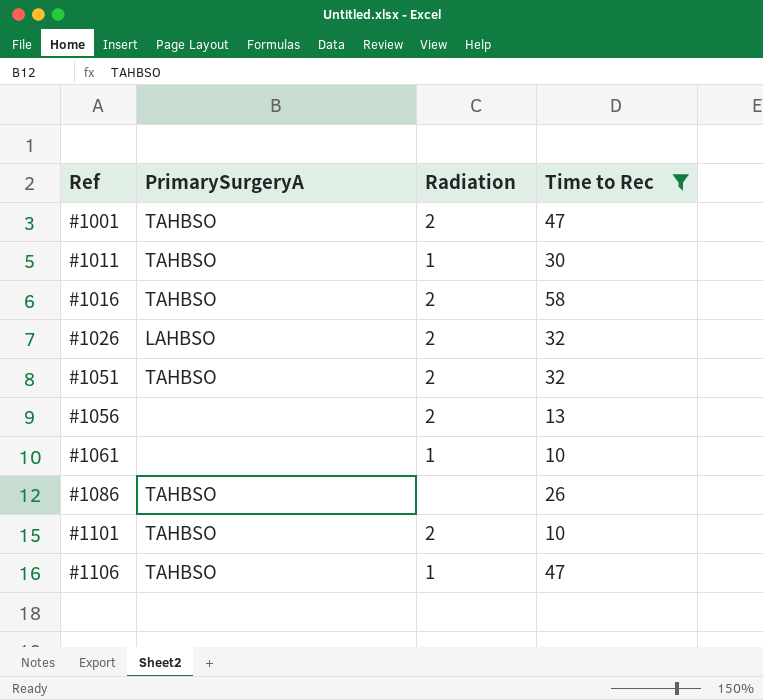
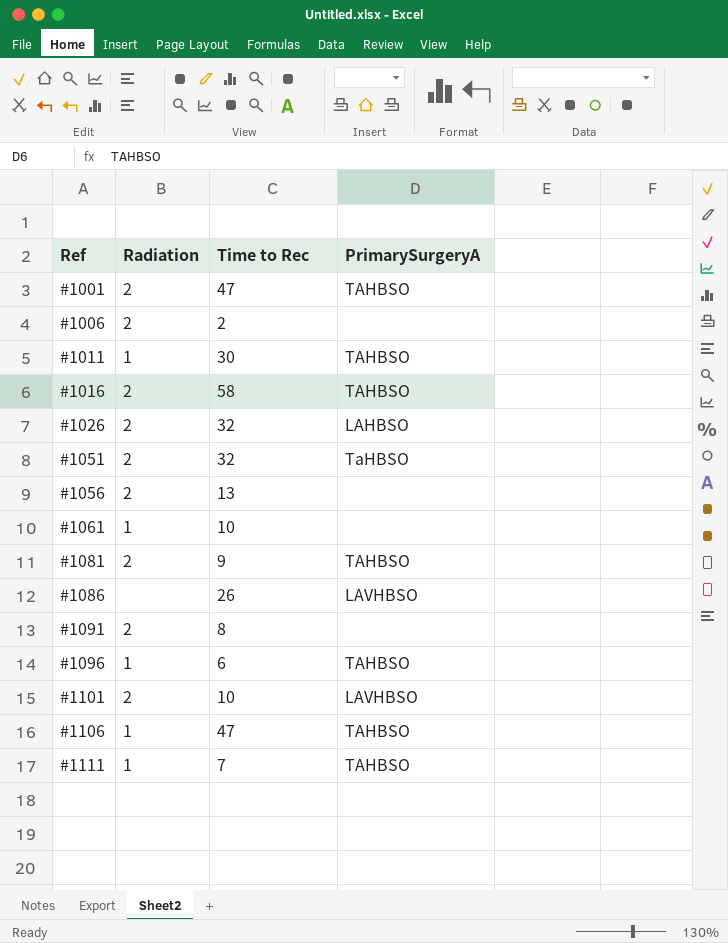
filter: Time to Rec >= 10 -> none
column PrimarySurgeryA | position: 2 -> 4
#1051 | PrimarySurgeryA: TAHBSO -> TaHBSO
#1086 | PrimarySurgeryA: TAHBSO -> LAVHBSO
#1101 | PrimarySurgeryA: TAHBSO -> LAVHBSO

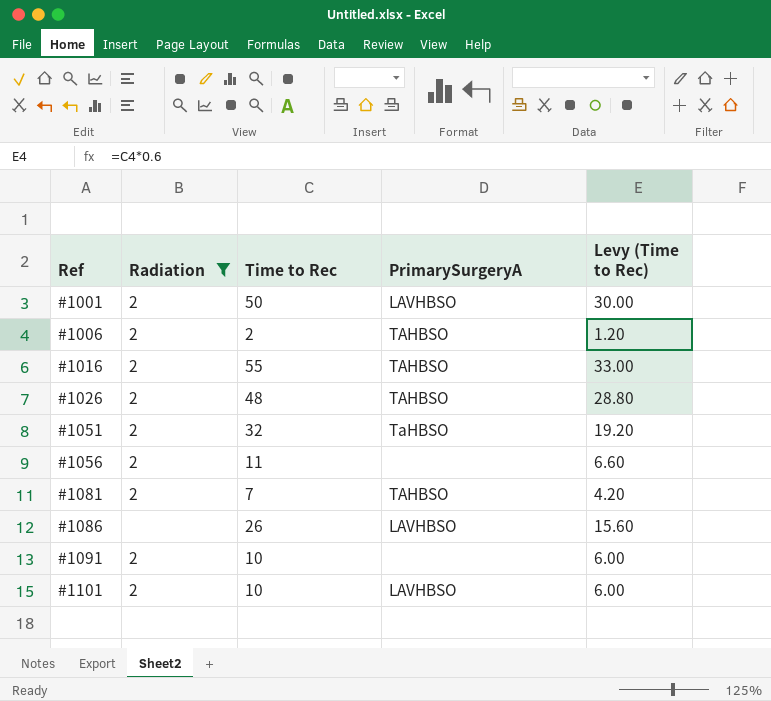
filter: none -> Radiation != 1
column Levy (Time to Rec) | formula: none -> [Time to Rec] * 0.6
#1001 | Time to Rec: 47 -> 50
#1001 | PrimarySurgeryA: TAHBSO -> LAVHBSO
#1006 | PrimarySurgeryA: none -> TAHBSO
#1016 | Time to Rec: 58 -> 55
#1026 | Time to Rec: 32 -> 48
#1026 | PrimarySurgeryA: LAHBSO -> TAHBSO
#1056 | Time to Rec: 13 -> 11
#1081 | Time to Rec: 9 -> 7
#1091 | Time to Rec: 8 -> 10

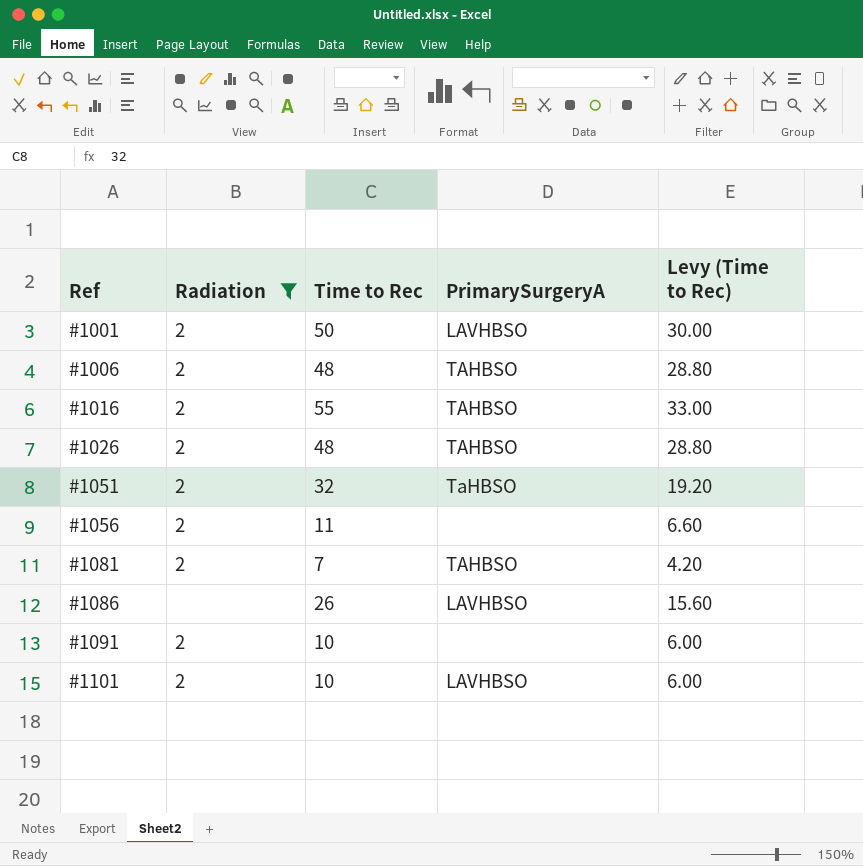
#1006 | Time to Rec: 2 -> 48
#1006 | Levy (Time to Rec): 1.20 -> 28.80

